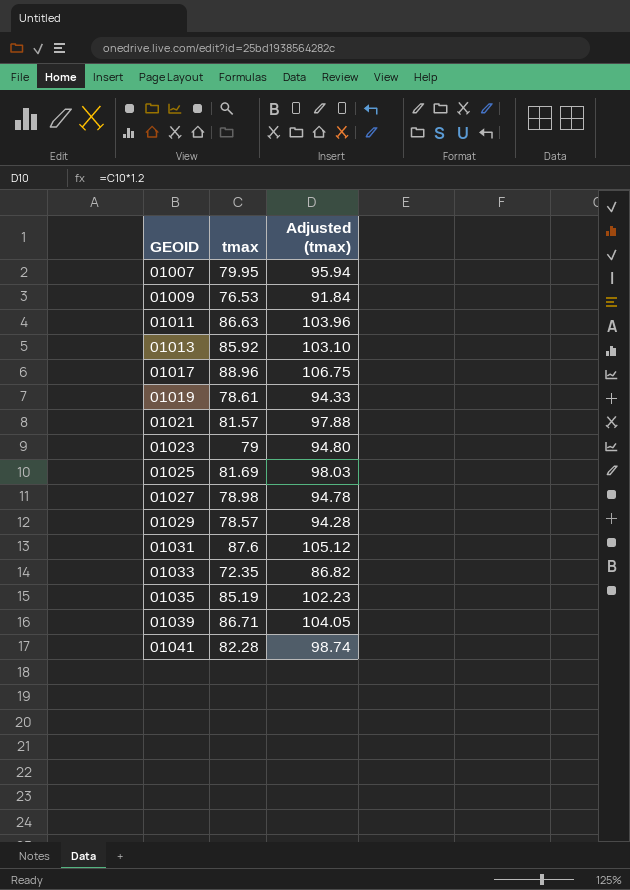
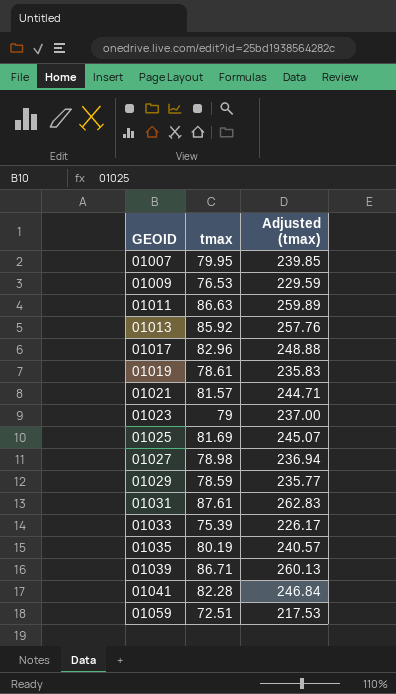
column Adjusted (tmax) | formula: [tmax] * 1.2 -> [tmax] * 3
01017 | tmax: 88.96 -> 82.96
01029 | tmax: 78.57 -> 78.59
01031 | tmax: 87.6 -> 87.61
01033 | tmax: 72.35 -> 75.39
01035 | tmax: 85.19 -> 80.19
row 01059: none -> 72.51 | 217.53

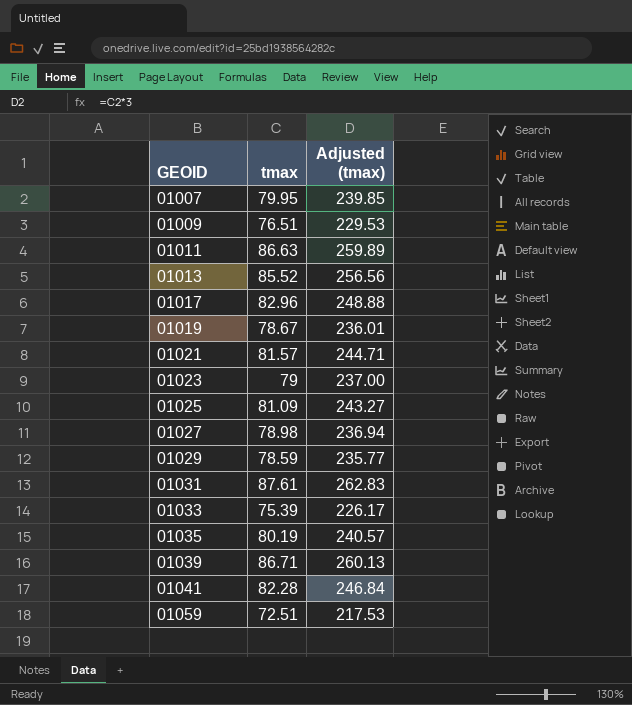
01009 | tmax: 76.53 -> 76.51
01009 | Adjusted (tmax): 229.59 -> 229.53
01013 | tmax: 85.92 -> 85.52
01013 | Adjusted (tmax): 257.76 -> 256.56
01019 | tmax: 78.61 -> 78.67
01019 | Adjusted (tmax): 235.83 -> 236.01
01025 | tmax: 81.69 -> 81.09
01025 | Adjusted (tmax): 245.07 -> 243.27

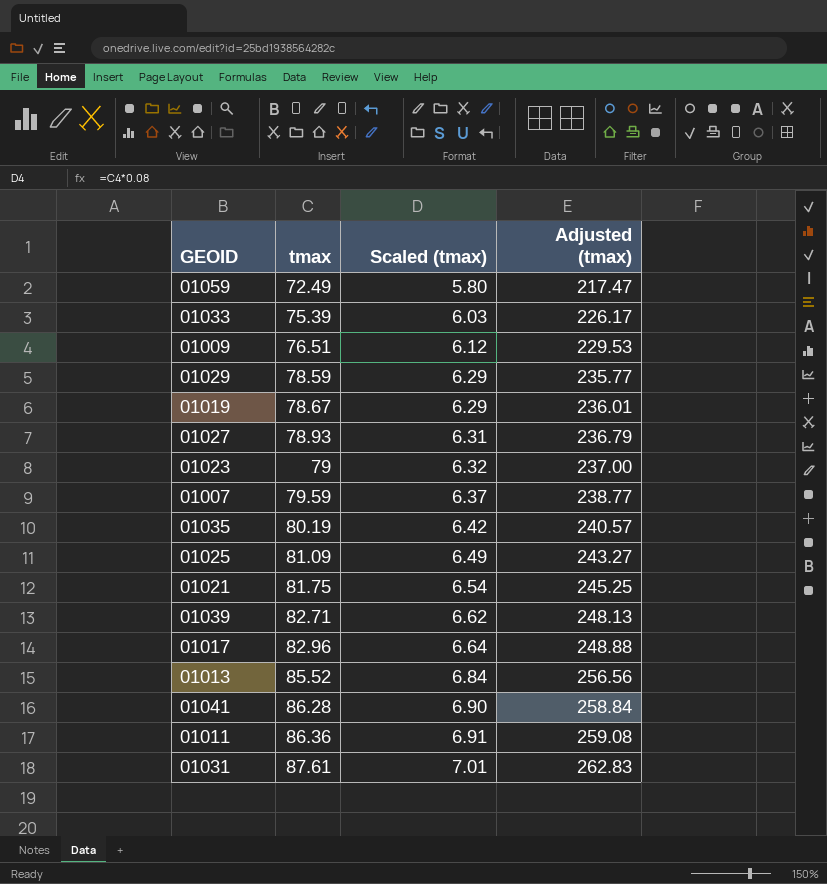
row order: GEOID ascending -> tmax ascending
column Scaled (tmax) | formula: none -> [tmax] * 0.08
01059 | tmax: 72.51 -> 72.49
01059 | Adjusted (tmax): 217.53 -> 217.47
01027 | tmax: 78.98 -> 78.93
01027 | Adjusted (tmax): 236.94 -> 236.79
01007 | tmax: 79.95 -> 79.59
01007 | Adjusted (tmax): 239.85 -> 238.77
01021 | tmax: 81.57 -> 81.75
01021 | Adjusted (tmax): 244.71 -> 245.25
01039 | tmax: 86.71 -> 82.71
01039 | Adjusted (tmax): 260.13 -> 248.13
01041 | tmax: 82.28 -> 86.28
01041 | Adjusted (tmax): 246.84 -> 258.84
01011 | tmax: 86.63 -> 86.36
01011 | Adjusted (tmax): 259.89 -> 259.08

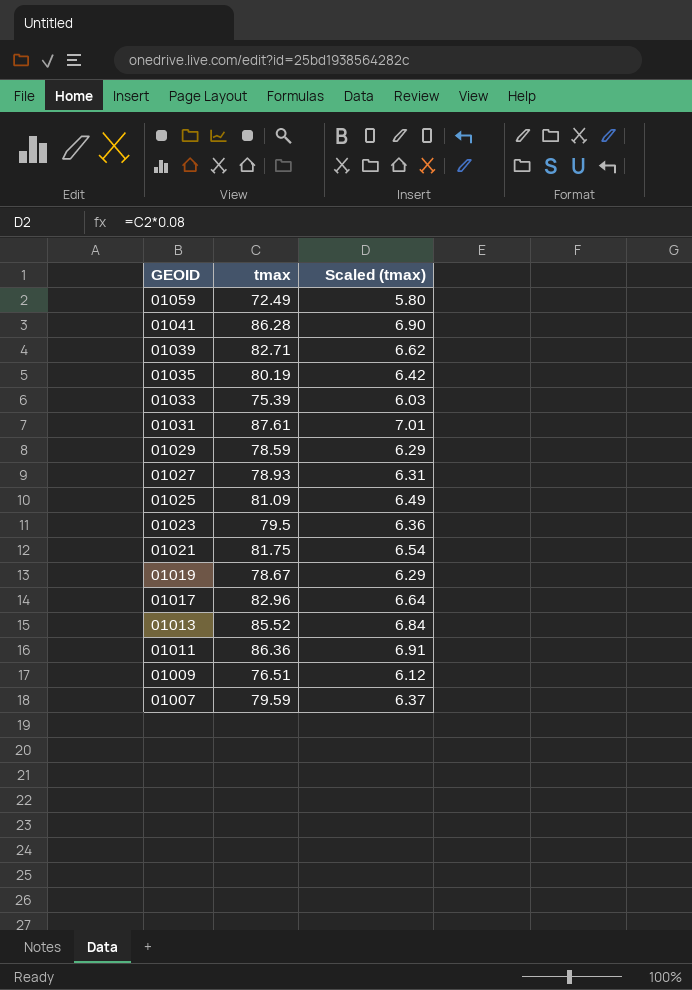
row order: tmax ascending -> GEOID descending
column Adjusted (tmax) | formula: [tmax] * 3 -> none
01023 | tmax: 79 -> 79.5
01023 | Scaled (tmax): 6.32 -> 6.36

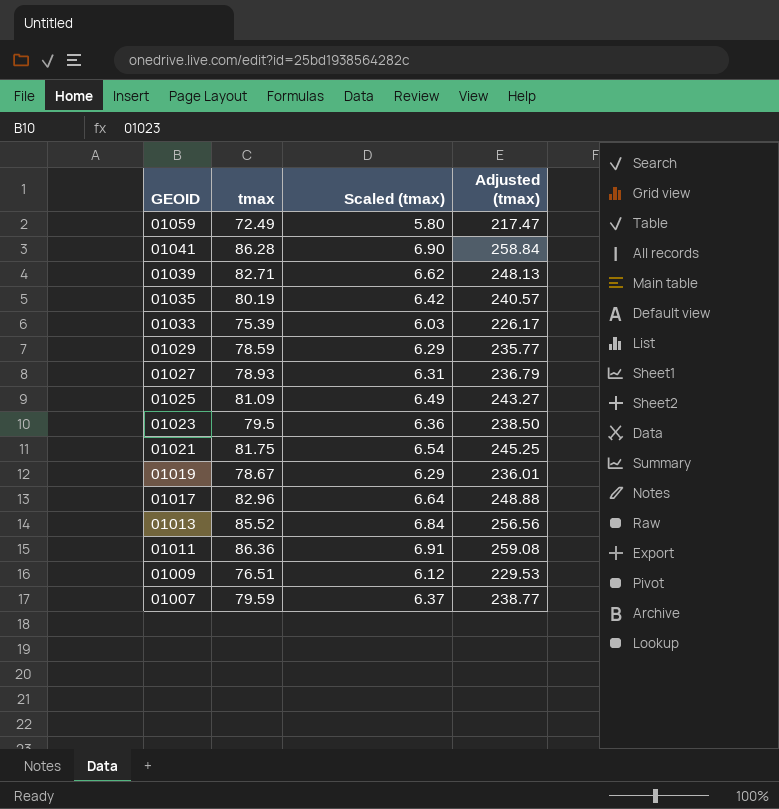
column Adjusted (tmax) | formula: none -> [tmax] * 3
row 01031: 87.61 | 7.01 -> none

